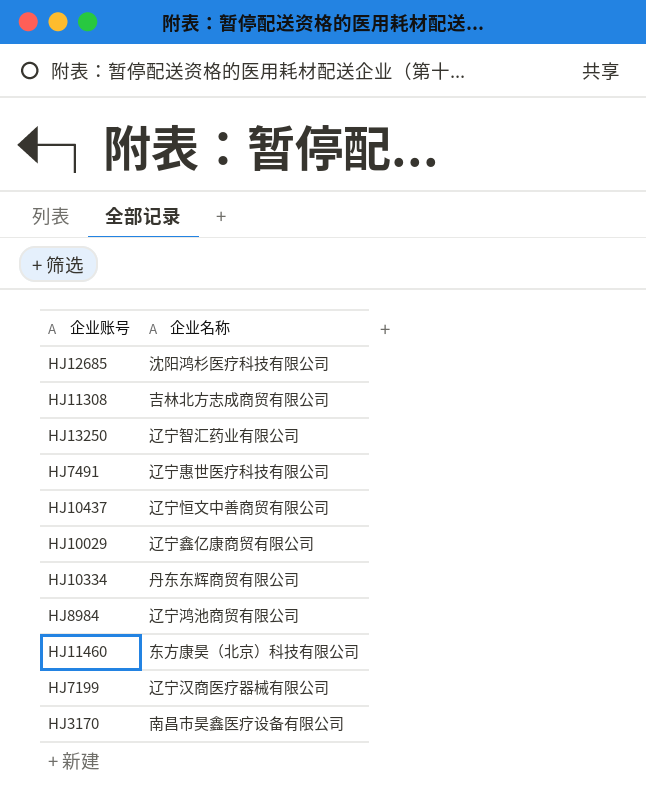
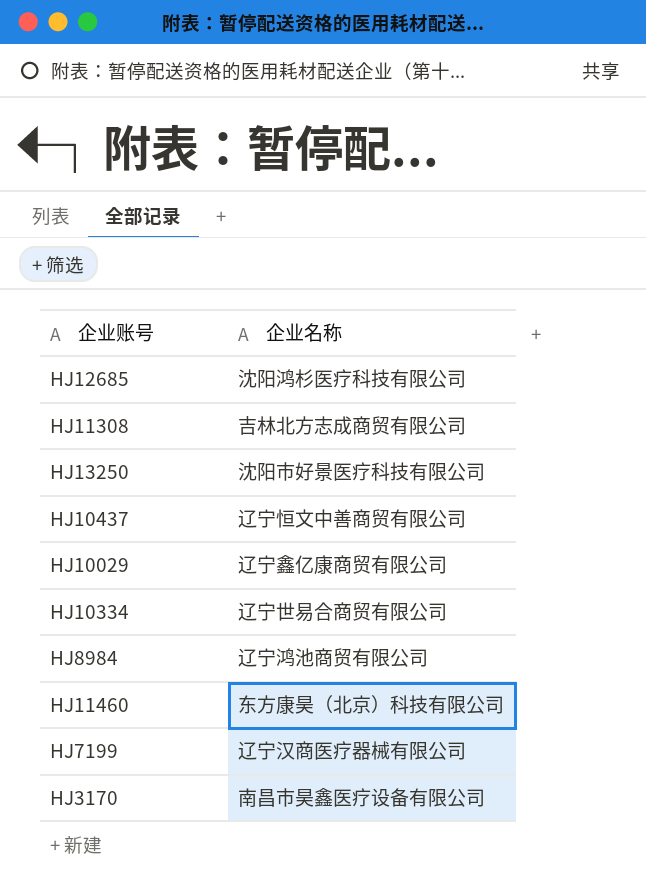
row HJ7491: 辽宁惠世医疗科技有限公司 -> none
HJ13250 | 企业名称: 辽宁智汇药业有限公司 -> 沈阳市好景医疗科技有限公司
HJ10334 | 企业名称: 丹东东辉商贸有限公司 -> 辽宁世易合商贸有限公司

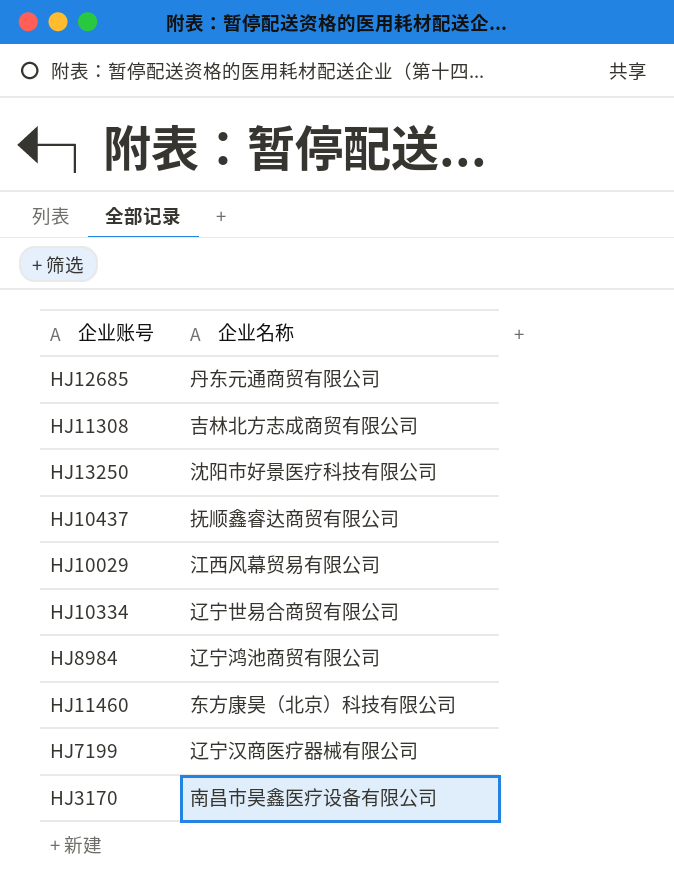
HJ12685 | 企业名称: 沈阳鸿杉医疗科技有限公司 -> 丹东元通商贸有限公司
HJ10437 | 企业名称: 辽宁恒文中善商贸有限公司 -> 抚顺鑫睿达商贸有限公司
HJ10029 | 企业名称: 辽宁鑫亿康商贸有限公司 -> 江西风幕贸易有限公司

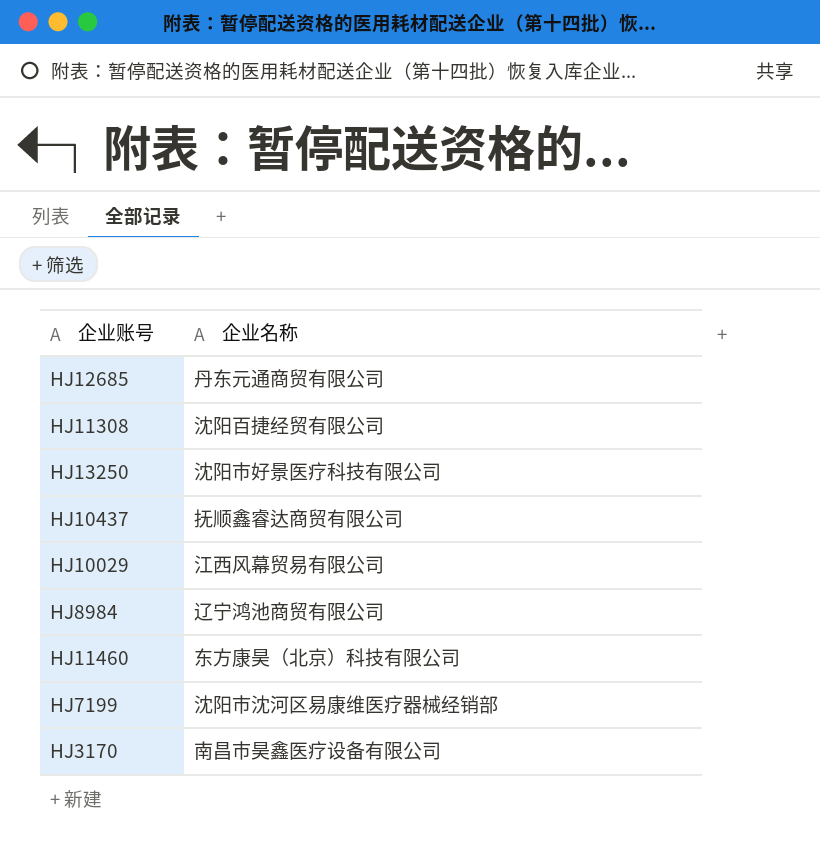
row HJ10334: 辽宁世易合商贸有限公司 -> none
HJ11308 | 企业名称: 吉林北方志成商贸有限公司 -> 沈阳百捷经贸有限公司
HJ7199 | 企业名称: 辽宁汉商医疗器械有限公司 -> 沈阳市沈河区易康维医疗器械经销部

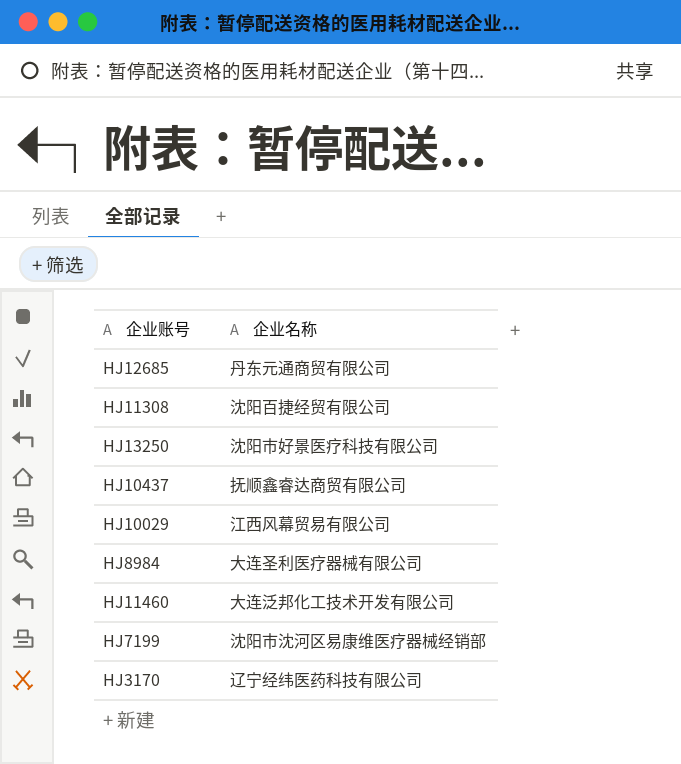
HJ8984 | 企业名称: 辽宁鸿池商贸有限公司 -> 大连圣利医疗器械有限公司
HJ11460 | 企业名称: 东方康昊（北京）科技有限公司 -> 大连泛邦化工技术开发有限公司
HJ3170 | 企业名称: 南昌市昊鑫医疗设备有限公司 -> 辽宁经纬医药科技有限公司

